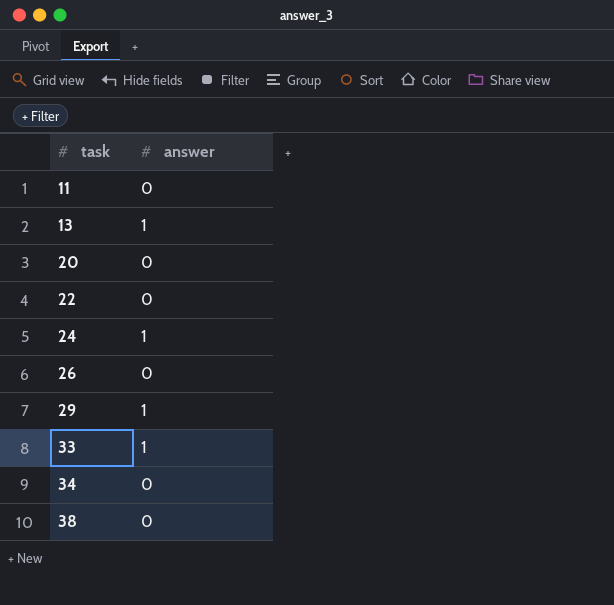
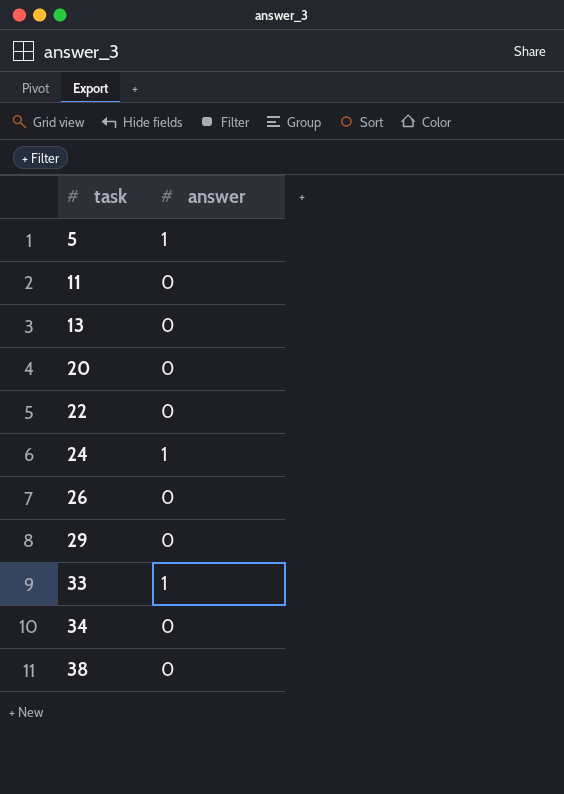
row 5: none -> 1
13 | answer: 1 -> 0
29 | answer: 1 -> 0

